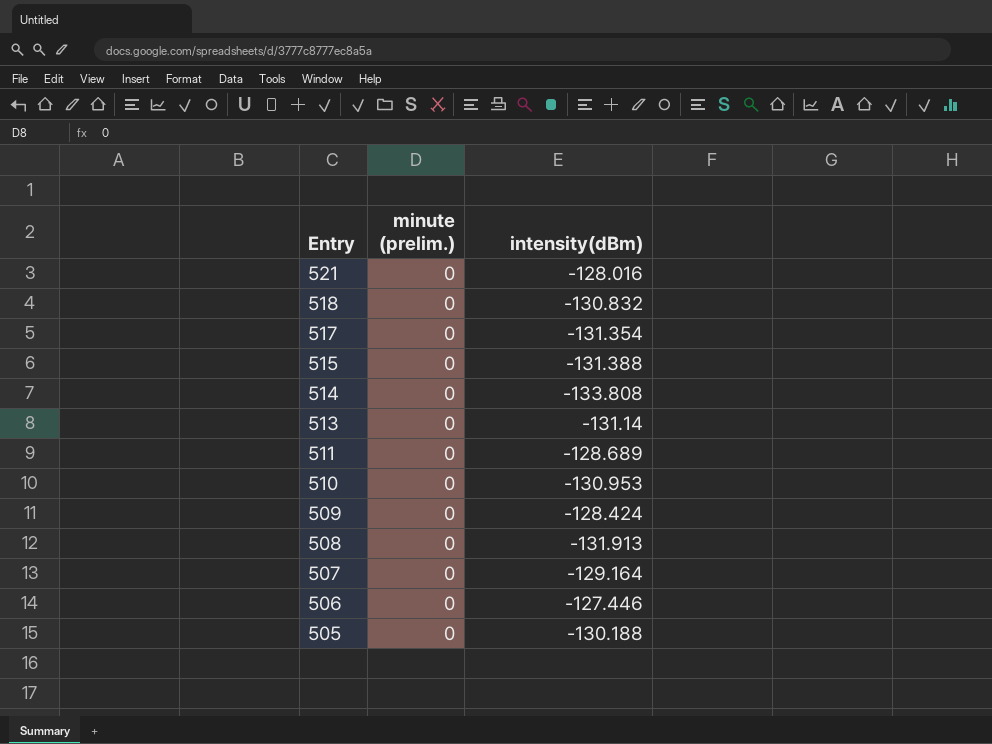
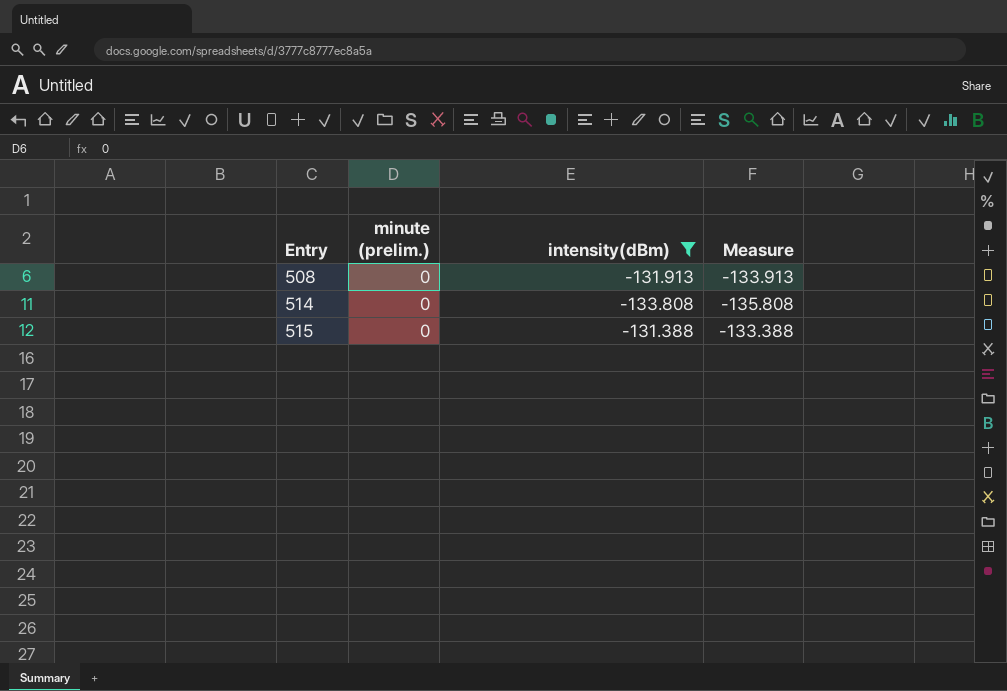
filter: none -> intensity(dBm) <= -131.388
row order: Entry descending -> Entry ascending
column Measure | formula: none -> [intensity(dBm)] - 2

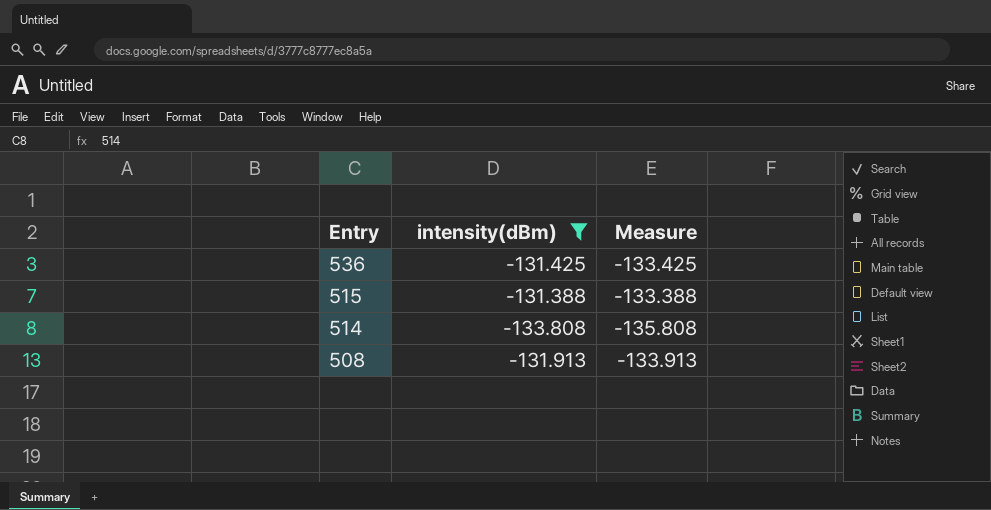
row order: Entry ascending -> Entry descending
column minute (prelim.) | position: 2 -> none
row 536: none -> -131.425 | -133.425

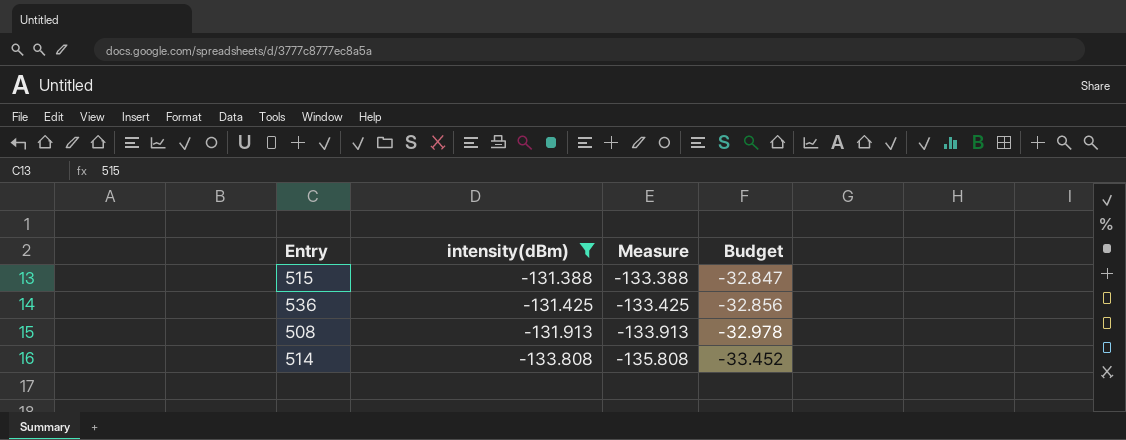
row order: Entry descending -> intensity(dBm) descending
column Budget | formula: none -> [intensity(dBm)] * 0.25

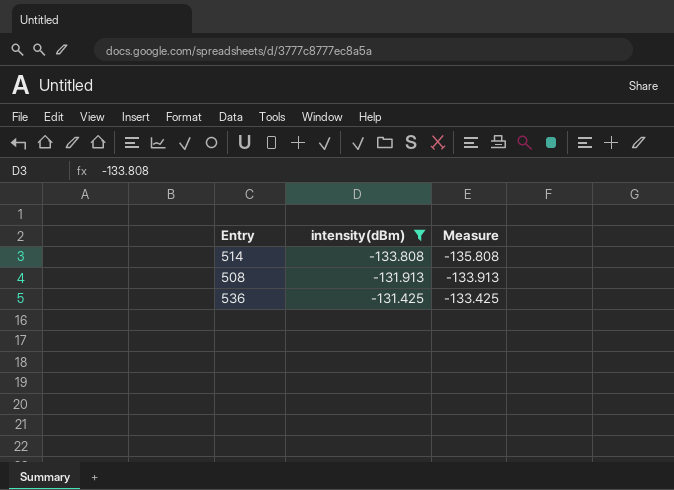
row order: intensity(dBm) descending -> intensity(dBm) ascending
column Budget | formula: [intensity(dBm)] * 0.25 -> none
row 515: -131.388 | -133.388 | -32.847 -> none

